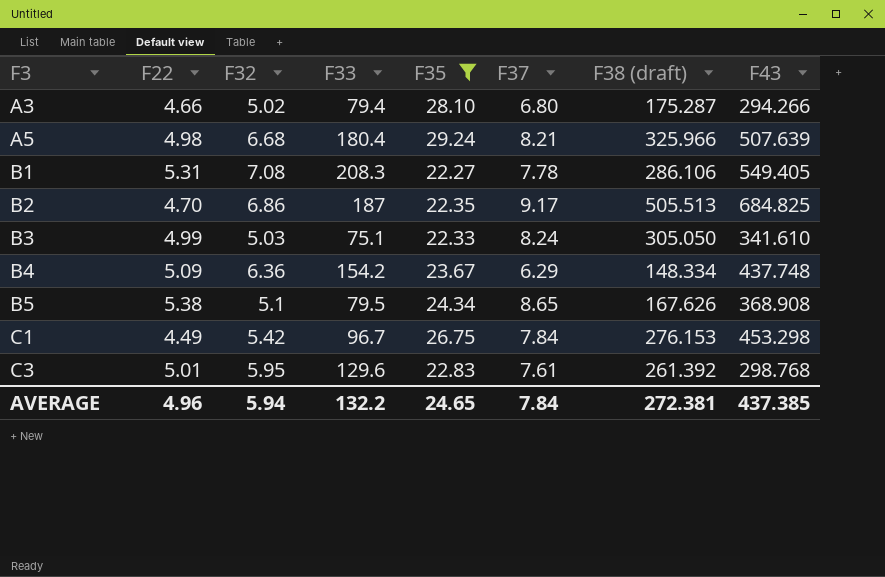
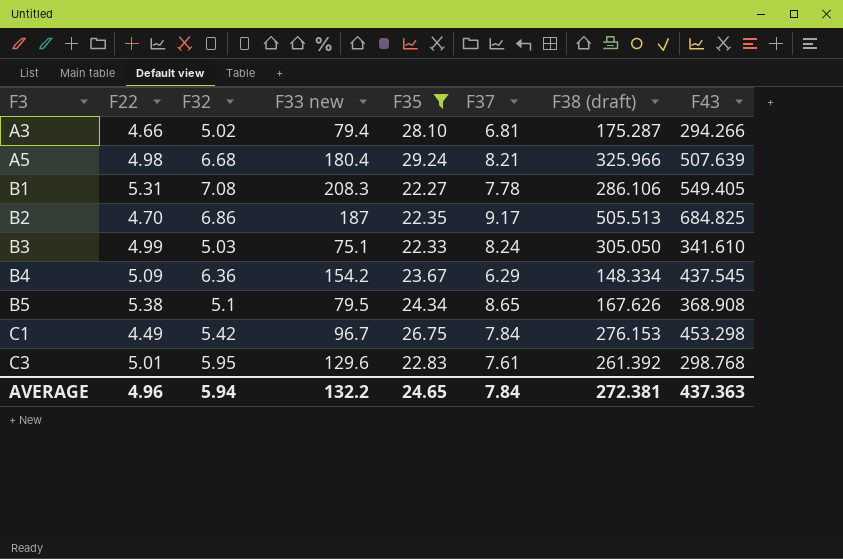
column name: F33 -> F33 new
A3 | F37: 6.80 -> 6.81
B4 | F43: 437.748 -> 437.545
AVERAGE | F43: 437.385 -> 437.363

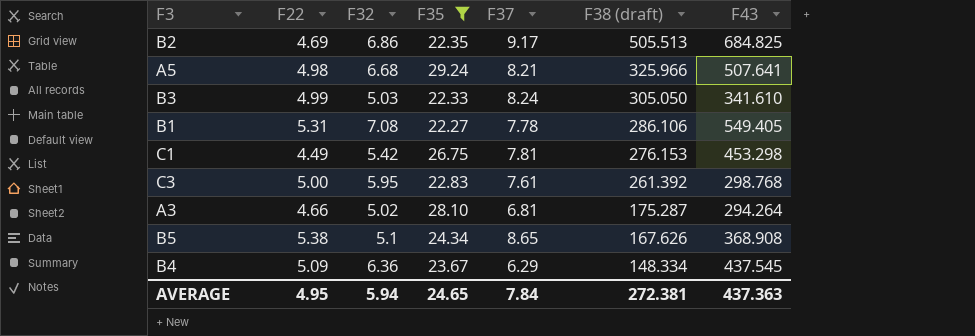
row order: F3 ascending -> F38 (draft) descending
column F33 new | position: 4 -> none
B2 | F22: 4.70 -> 4.69
A5 | F43: 507.639 -> 507.641
C1 | F37: 7.84 -> 7.81
C3 | F22: 5.01 -> 5.00
A3 | F43: 294.266 -> 294.264
AVERAGE | F22: 4.96 -> 4.95

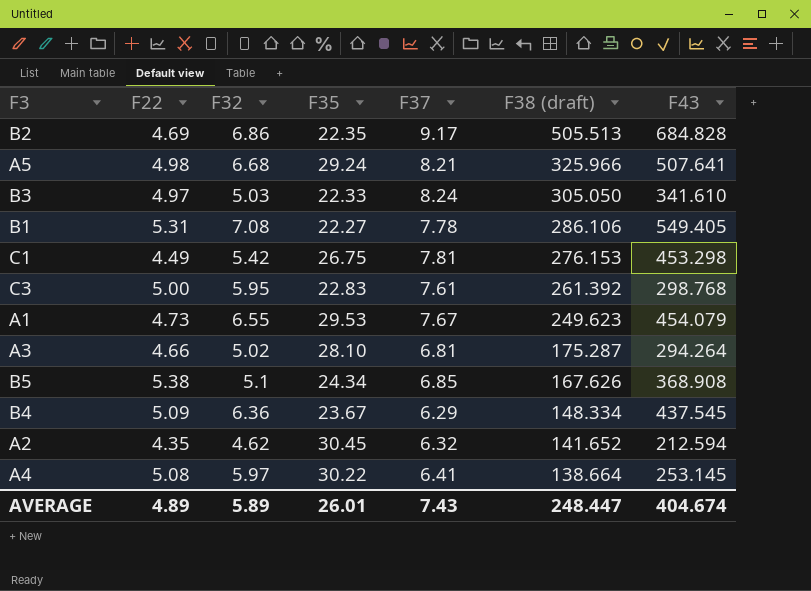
filter: F35 <= 29.24 -> none
B2 | F43: 684.825 -> 684.828
B3 | F22: 4.99 -> 4.97
B5 | F37: 8.65 -> 6.85
AVERAGE | F22: 4.95 -> 4.89
AVERAGE | F32: 5.94 -> 5.89
AVERAGE | F35: 24.65 -> 26.01
AVERAGE | F37: 7.84 -> 7.43
AVERAGE | F38 (draft): 272.381 -> 248.447
AVERAGE | F43: 437.363 -> 404.674

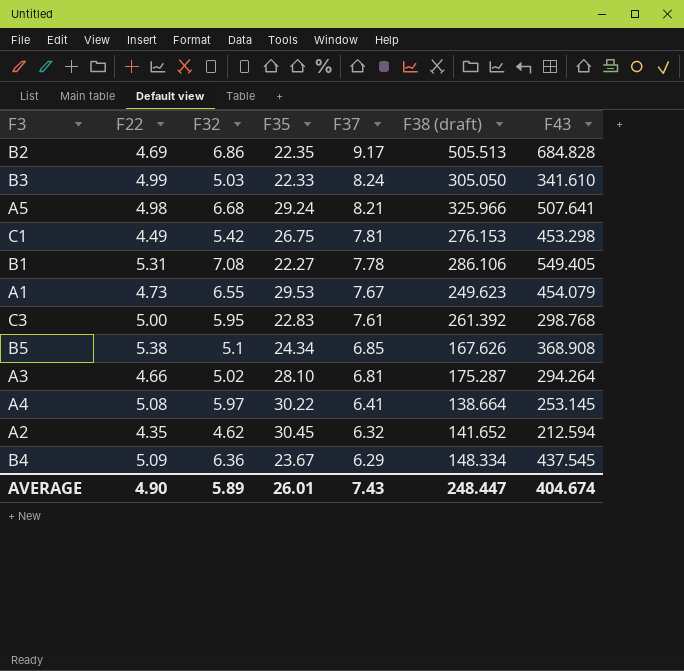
row order: F38 (draft) descending -> F37 descending
B3 | F22: 4.97 -> 4.99
AVERAGE | F22: 4.89 -> 4.90

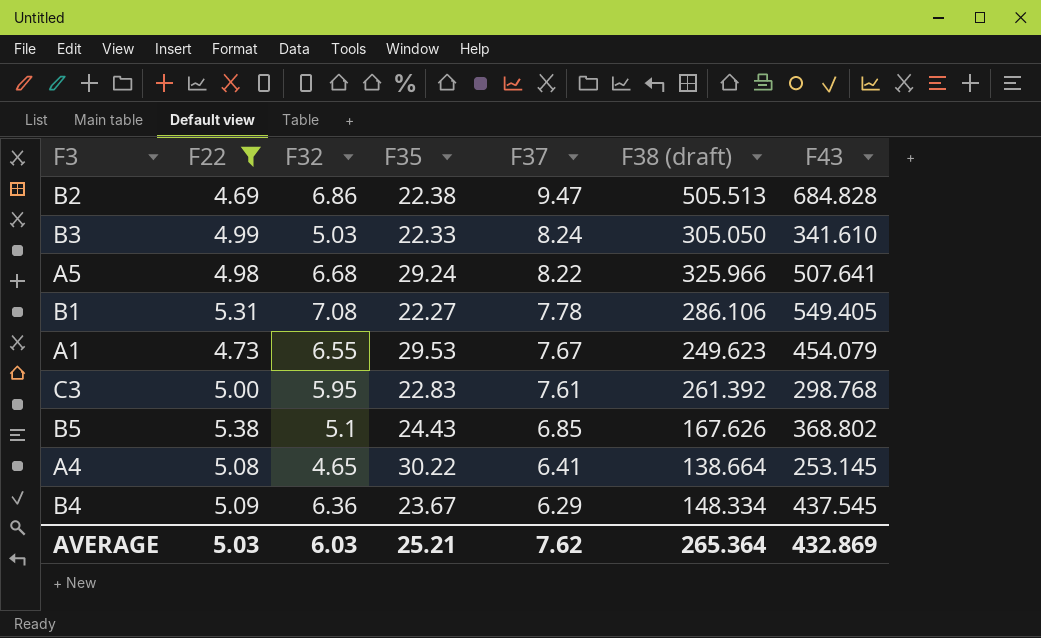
filter: none -> F22 >= 4.69
B2 | F35: 22.35 -> 22.38
B2 | F37: 9.17 -> 9.47
A5 | F37: 8.21 -> 8.22
B5 | F35: 24.34 -> 24.43
B5 | F43: 368.908 -> 368.802
A4 | F32: 5.97 -> 4.65
AVERAGE | F22: 4.90 -> 5.03
AVERAGE | F32: 5.89 -> 6.03
AVERAGE | F35: 26.01 -> 25.21
AVERAGE | F37: 7.43 -> 7.62
AVERAGE | F38 (draft): 248.447 -> 265.364
AVERAGE | F43: 404.674 -> 432.869

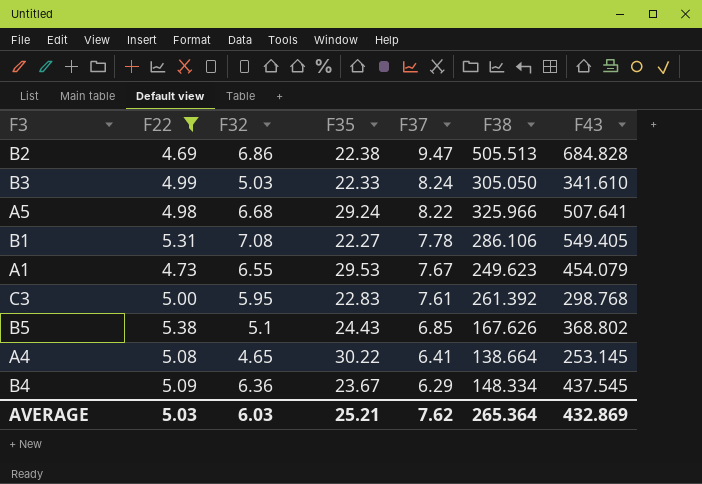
column name: F38 (draft) -> F38

